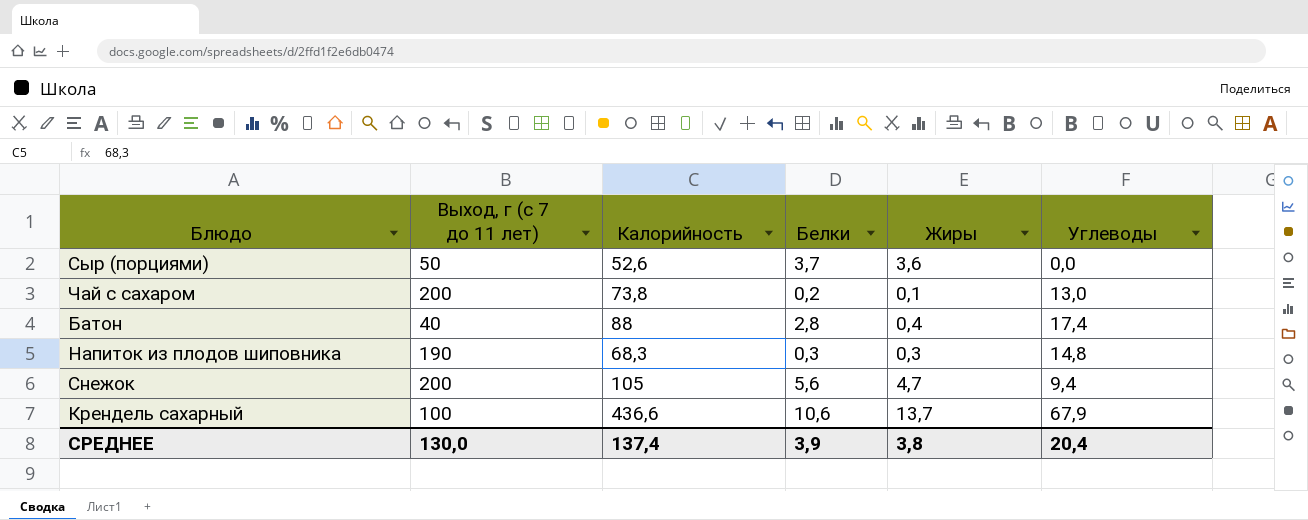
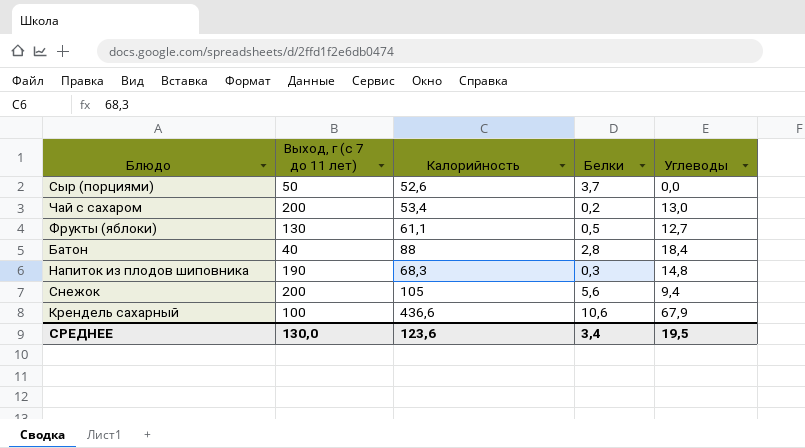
column Жиры | position: 5 -> none
Чай с сахаром | Калорийность: 73,8 -> 53,4
row Фрукты (яблоки): none -> 130 | 61,1 | 0,5 | 12,7
Батон | Углеводы: 17,4 -> 18,4
СРЕДНЕЕ | Калорийность: 137,4 -> 123,6
СРЕДНЕЕ | Белки: 3,9 -> 3,4
СРЕДНЕЕ | Углеводы: 20,4 -> 19,5

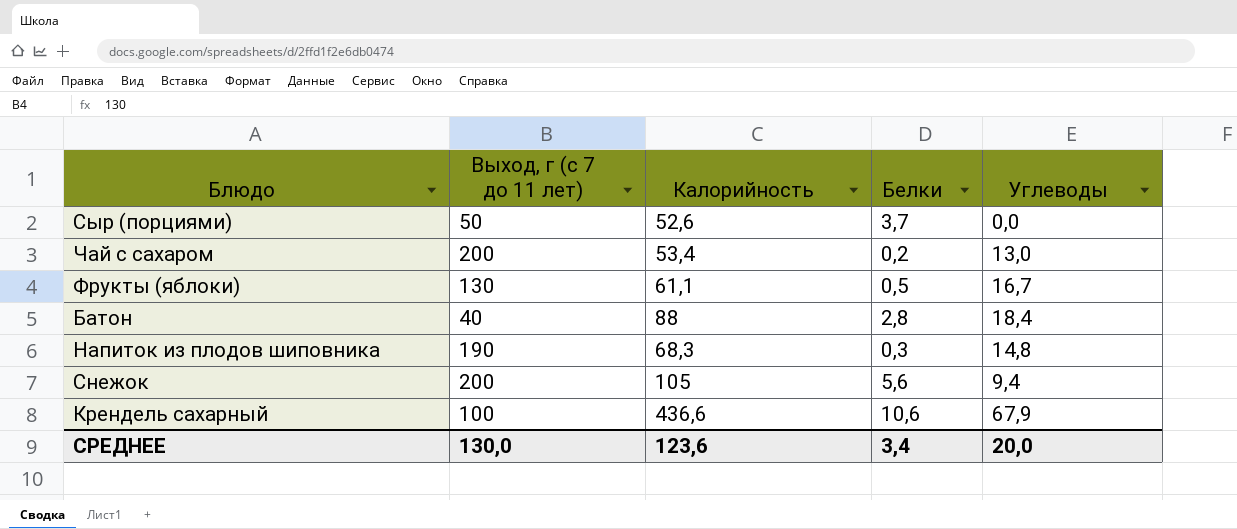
Фрукты (яблоки) | Углеводы: 12,7 -> 16,7
СРЕДНЕЕ | Углеводы: 19,5 -> 20,0

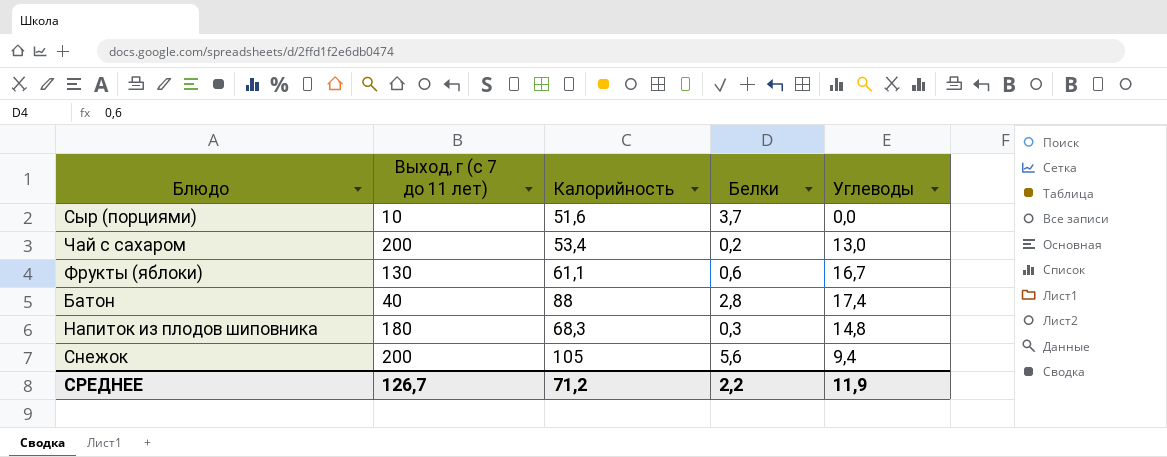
row Крендель сахарный: 100 | 436,6 | 10,6 | 67,9 -> none
Сыр (порциями) | Выход, г (с 7 до 11 лет): 50 -> 10
Сыр (порциями) | Калорийность: 52,6 -> 51,6
Фрукты (яблоки) | Белки: 0,5 -> 0,6
Батон | Углеводы: 18,4 -> 17,4
Напиток из плодов шиповника | Выход, г (с 7 до 11 лет): 190 -> 180
СРЕДНЕЕ | Выход, г (с 7 до 11 лет): 130,0 -> 126,7
СРЕДНЕЕ | Калорийность: 123,6 -> 71,2
СРЕДНЕЕ | Белки: 3,4 -> 2,2
СРЕДНЕЕ | Углеводы: 20,0 -> 11,9

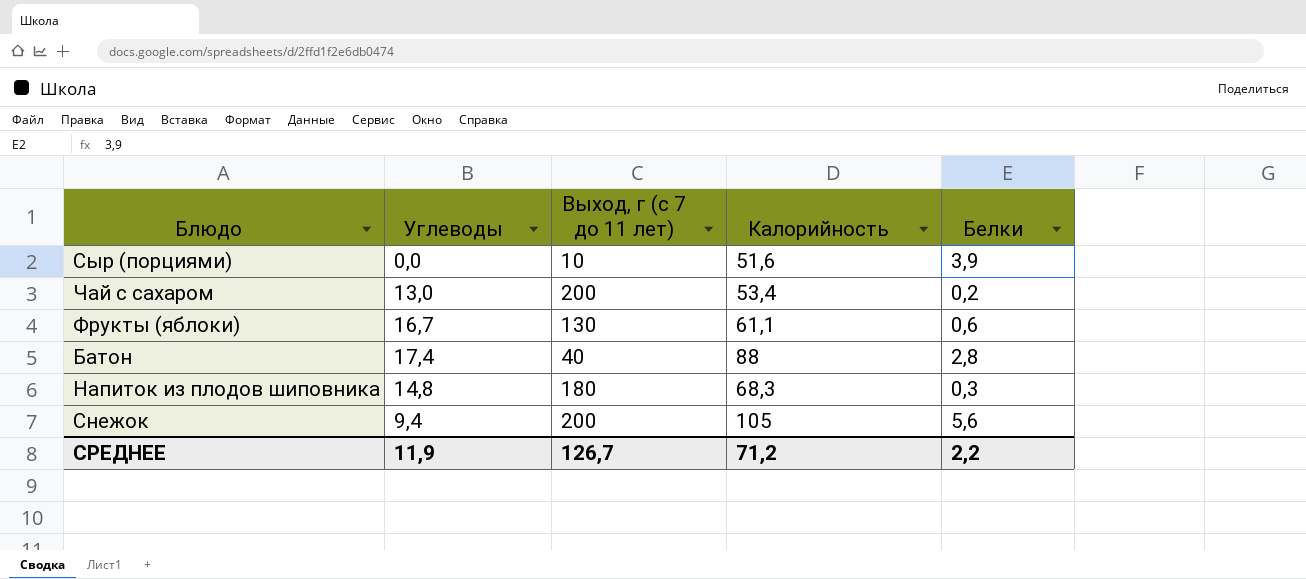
column Углеводы | position: 5 -> 2
Сыр (порциями) | Белки: 3,7 -> 3,9

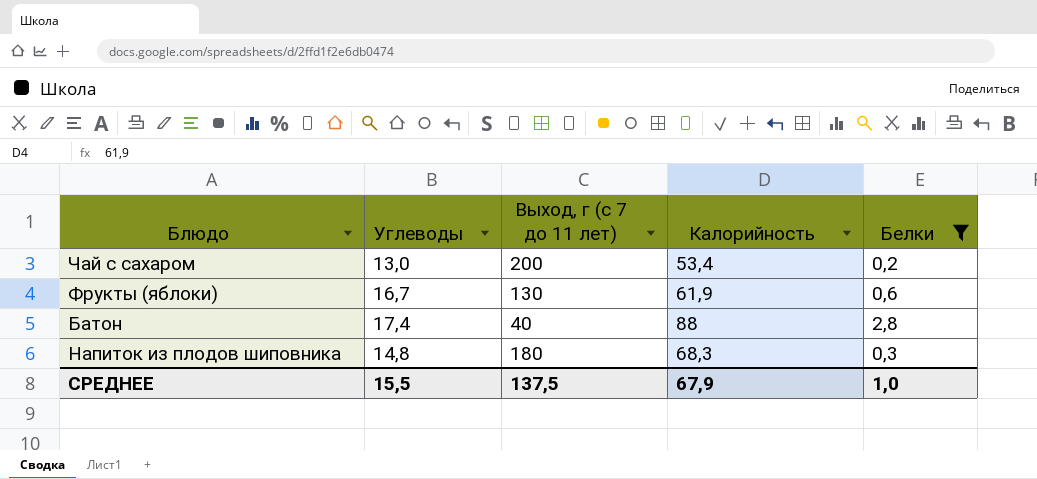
filter: none -> Белки <= 2,8
Фрукты (яблоки) | Калорийность: 61,1 -> 61,9
СРЕДНЕЕ | Углеводы: 11,9 -> 15,5
СРЕДНЕЕ | Выход, г (с 7 до 11 лет): 126,7 -> 137,5
СРЕДНЕЕ | Калорийность: 71,2 -> 67,9
СРЕДНЕЕ | Белки: 2,2 -> 1,0

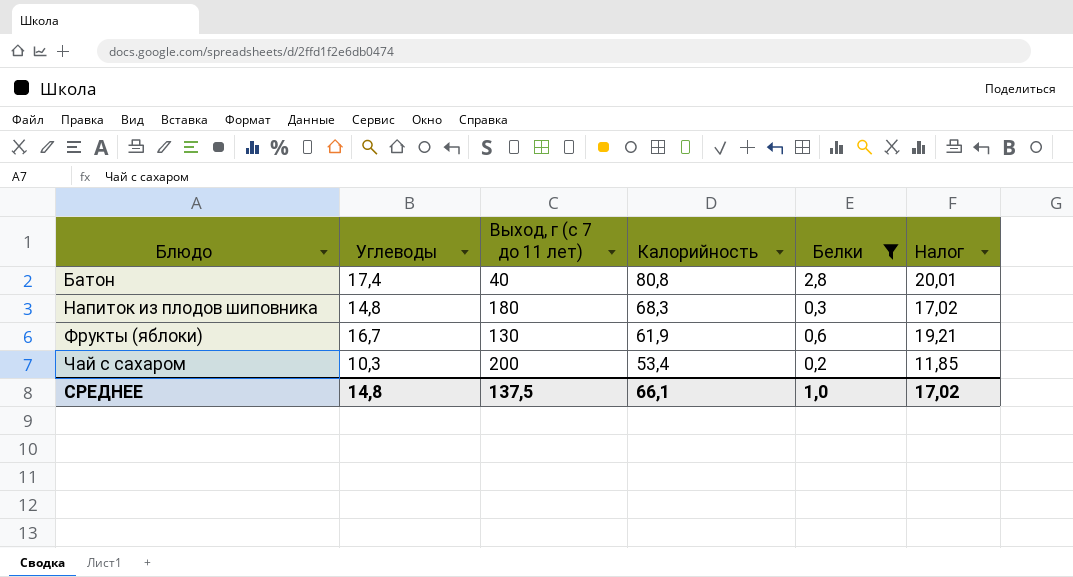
row order: none -> Блюдо ascending
column Налог | formula: none -> [Углеводы] * 1,15
Батон | Калорийность: 88 -> 80,8
Чай с сахаром | Углеводы: 13,0 -> 10,3
СРЕДНЕЕ | Углеводы: 15,5 -> 14,8
СРЕДНЕЕ | Калорийность: 67,9 -> 66,1

